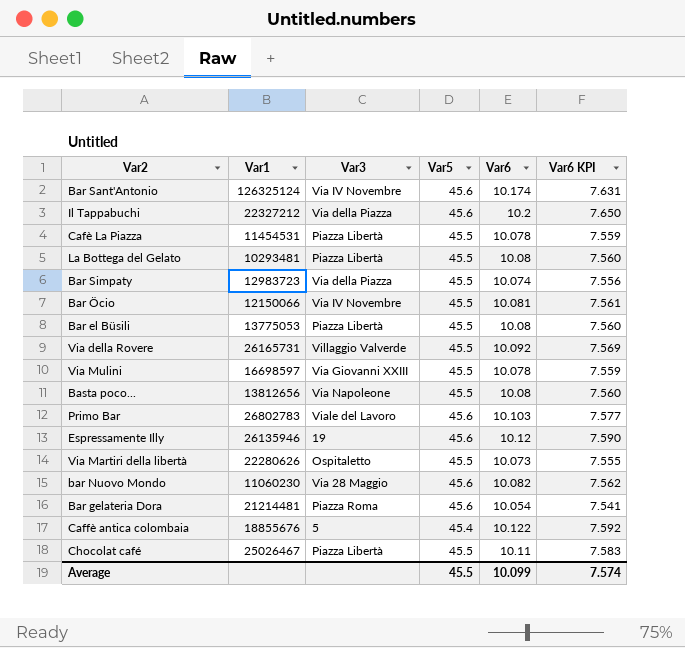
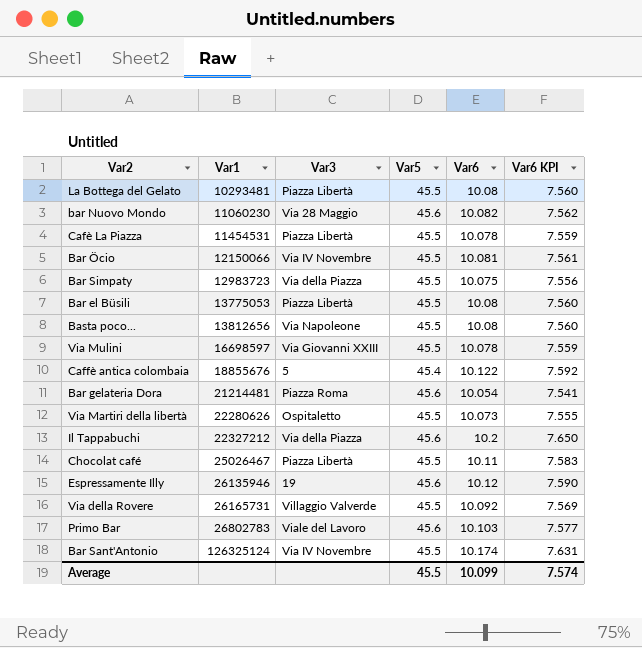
row order: none -> Var1 ascending
Bar Simpaty | Var6: 10.074 -> 10.075
Bar Sant'Antonio | Var5: 45.6 -> 45.5

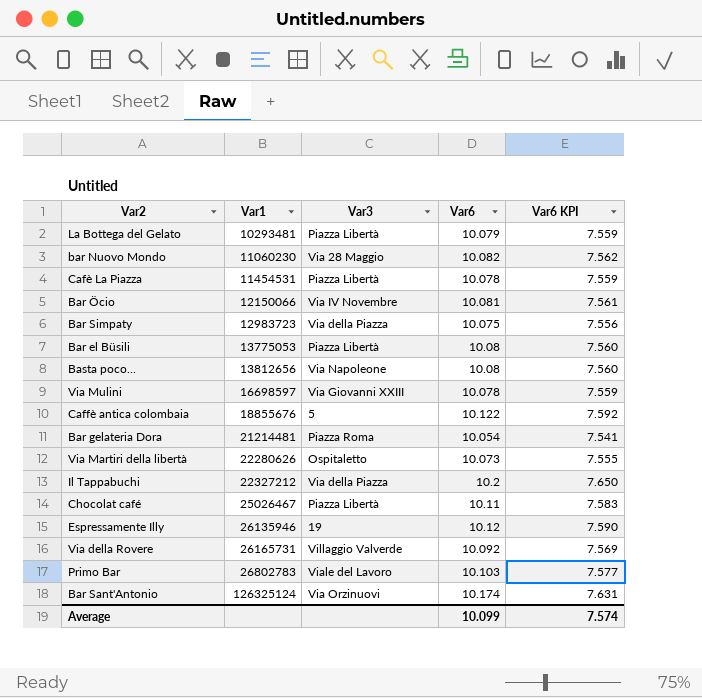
column Var5 | position: 4 -> none
La Bottega del Gelato | Var6: 10.08 -> 10.079
La Bottega del Gelato | Var6 KPI: 7.560 -> 7.559
Bar Sant'Antonio | Var3: Via IV Novembre -> Via Orzinuovi

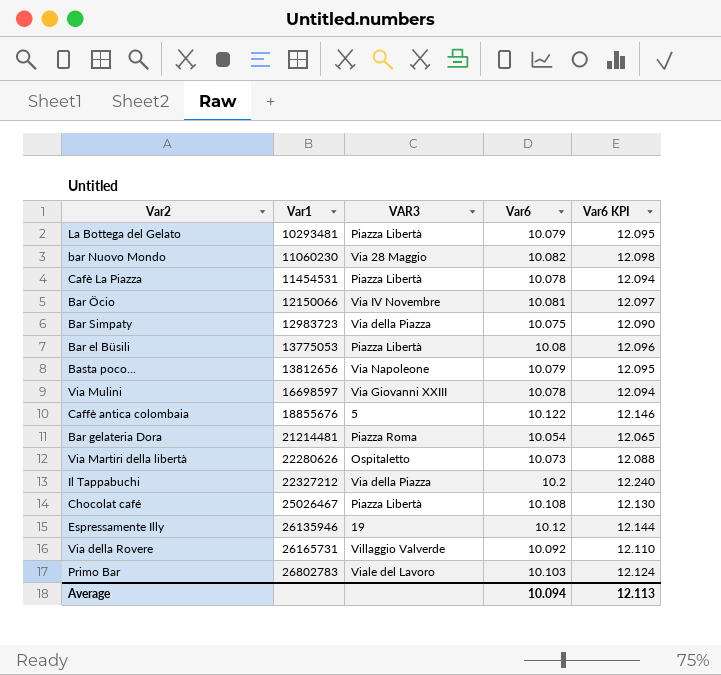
column name: Var3 -> VAR3
column Var6 KPI | formula: [Var6] * 0.75 -> [Var6] * 1.2
row Bar Sant'Antonio: 126325124 | Via Orzinuovi | 10.174 | 7.631 -> none
Basta poco... | Var6: 10.08 -> 10.079
Chocolat café | Var6: 10.11 -> 10.108
Average | Var6: 10.099 -> 10.094
Average | Var6 KPI: 7.574 -> 12.113

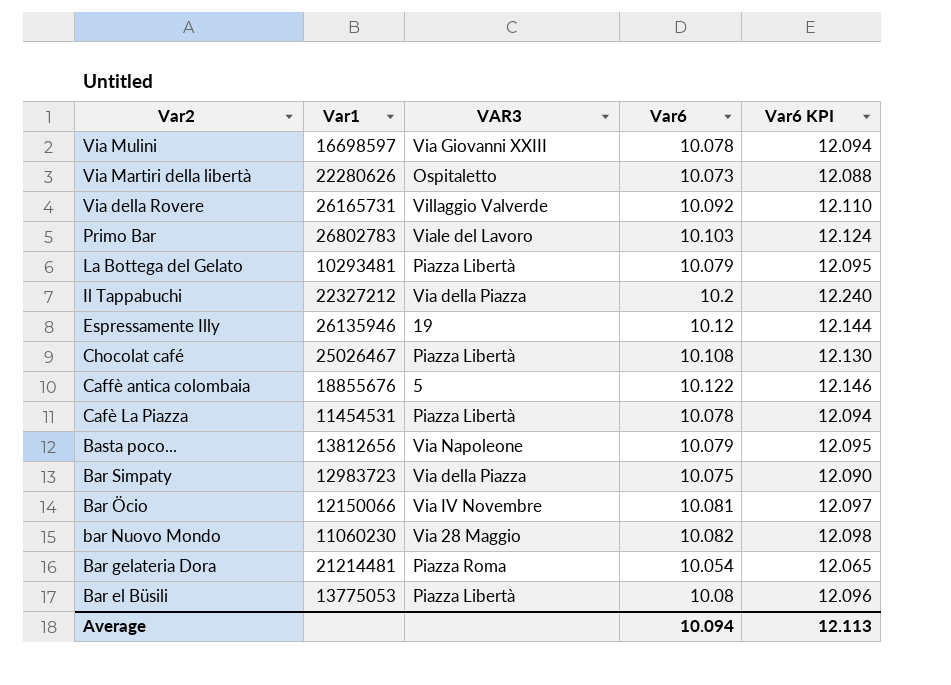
row order: Var1 ascending -> Var2 descending

